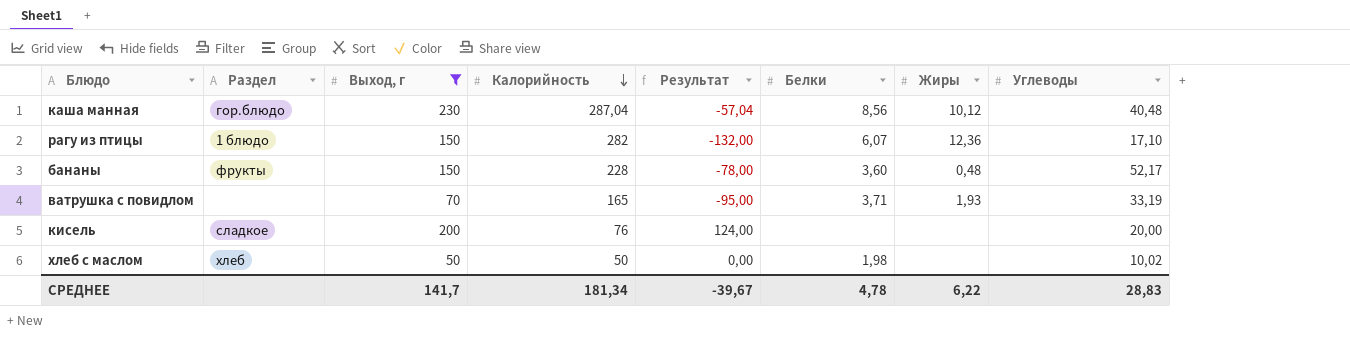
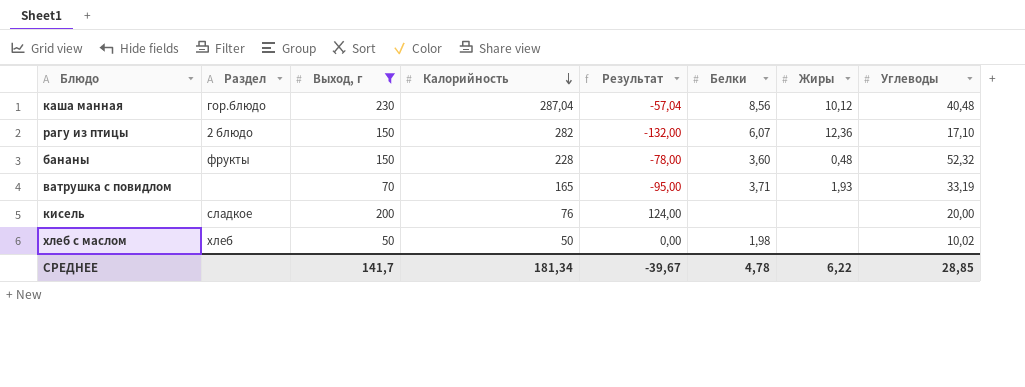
рагу из птицы | Раздел: 1 блюдо -> 2 блюдо
бананы | Углеводы: 52,17 -> 52,32
СРЕДНЕЕ | Углеводы: 28,83 -> 28,85

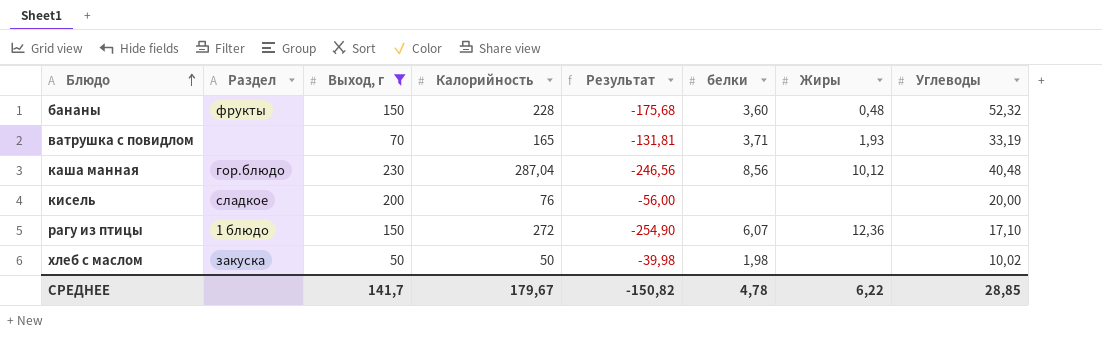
row order: Калорийность descending -> Блюдо ascending
column Результат | formula: [Выход, г] - [Калорийность] -> [Углеводы] - [Калорийность]
column name: Белки -> белки
рагу из птицы | Раздел: 2 блюдо -> 1 блюдо
рагу из птицы | Калорийность: 282 -> 272
хлеб с маслом | Раздел: хлеб -> закуска
СРЕДНЕЕ | Калорийность: 181,34 -> 179,67
СРЕДНЕЕ | Результат: -39,67 -> -150,82

